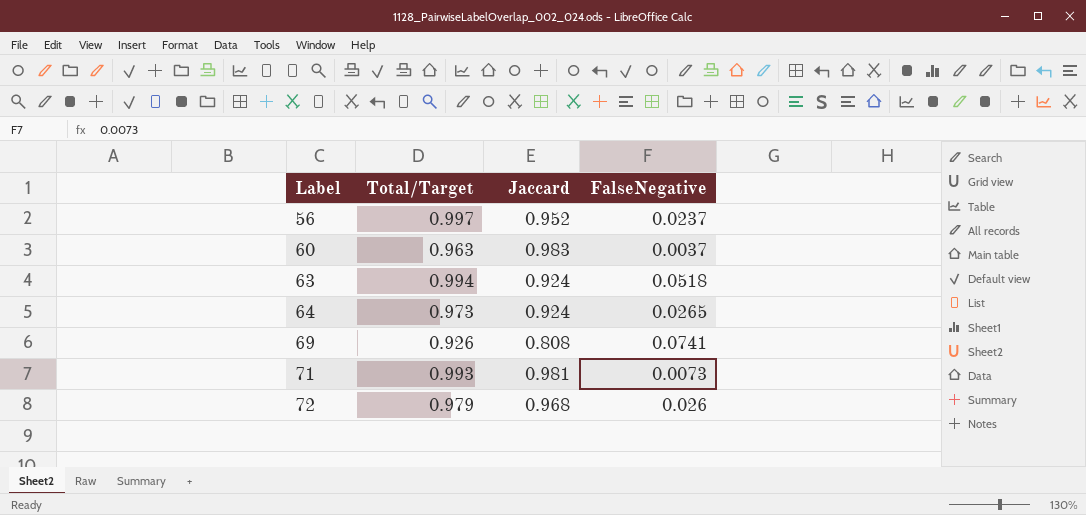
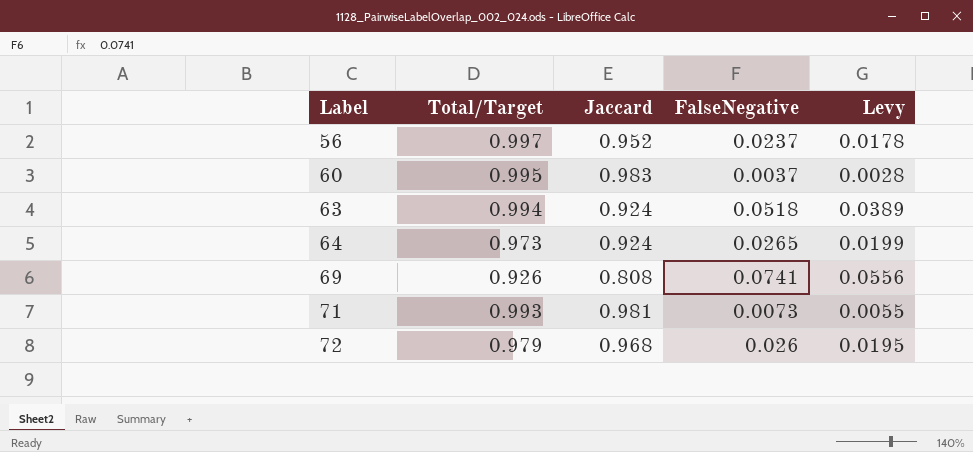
column Levy | formula: none -> [FalseNegative] * 0.75
60 | Total/Target: 0.963 -> 0.995

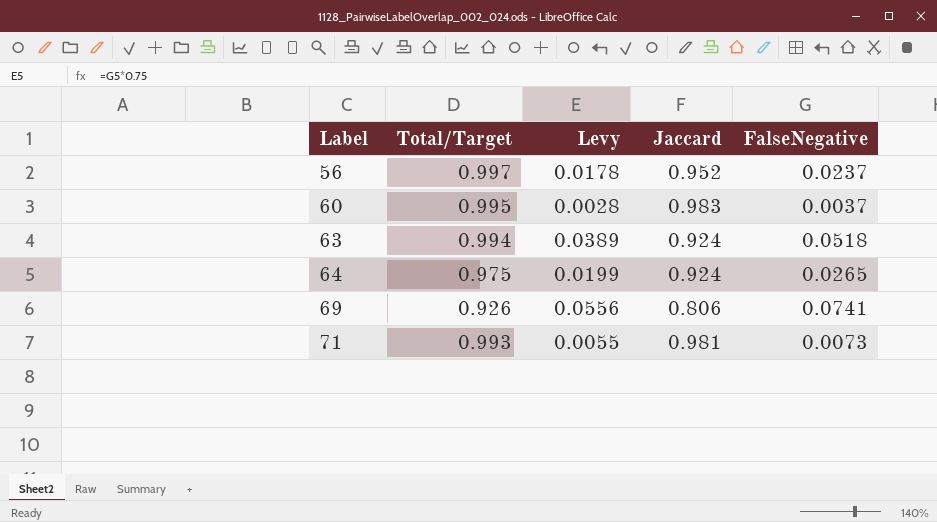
column Levy | position: 5 -> 3
row 72: 0.979 | 0.968 | 0.026 | 0.0195 -> none
64 | Total/Target: 0.973 -> 0.975
69 | Jaccard: 0.808 -> 0.806

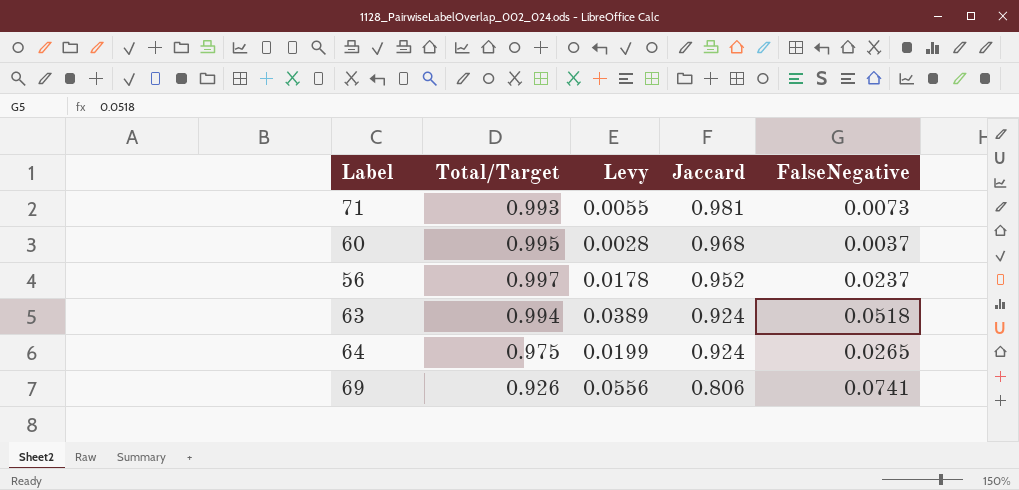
row order: Label ascending -> Jaccard descending
60 | Jaccard: 0.983 -> 0.968

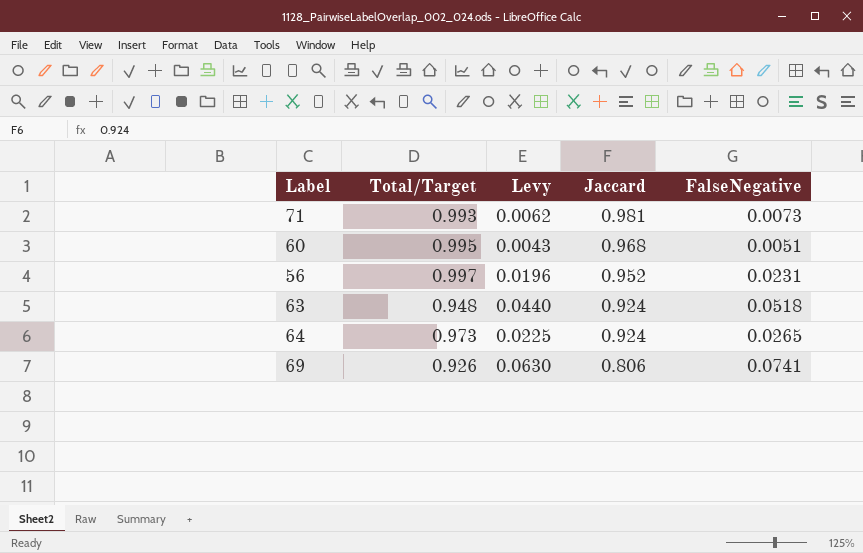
column Levy | formula: [FalseNegative] * 0.75 -> [FalseNegative] * 0.85
60 | FalseNegative: 0.0037 -> 0.0051
56 | FalseNegative: 0.0237 -> 0.0231
63 | Total/Target: 0.994 -> 0.948
64 | Total/Target: 0.975 -> 0.973

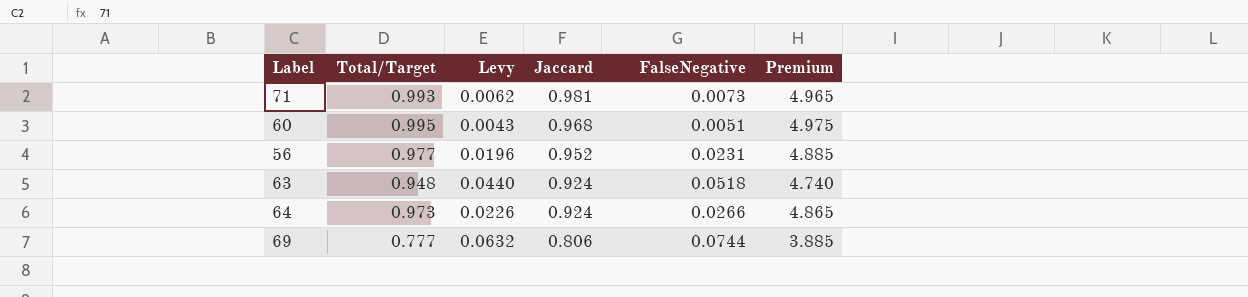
column Premium | formula: none -> [Total/Target] * 5
56 | Total/Target: 0.997 -> 0.977
64 | Levy: 0.0225 -> 0.0226
64 | FalseNegative: 0.0265 -> 0.0266
69 | Total/Target: 0.926 -> 0.777
69 | Levy: 0.0630 -> 0.0632
69 | FalseNegative: 0.0741 -> 0.0744

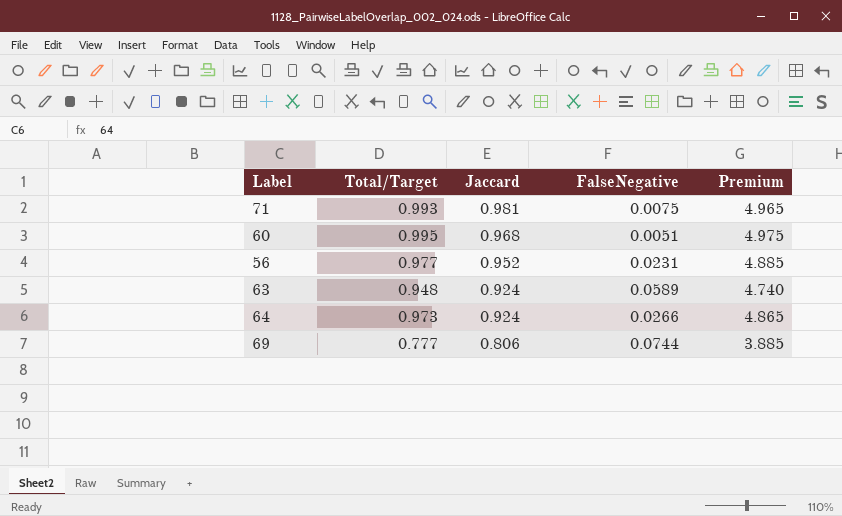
column Levy | formula: [FalseNegative] * 0.85 -> none
71 | FalseNegative: 0.0073 -> 0.0075
63 | FalseNegative: 0.0518 -> 0.0589

